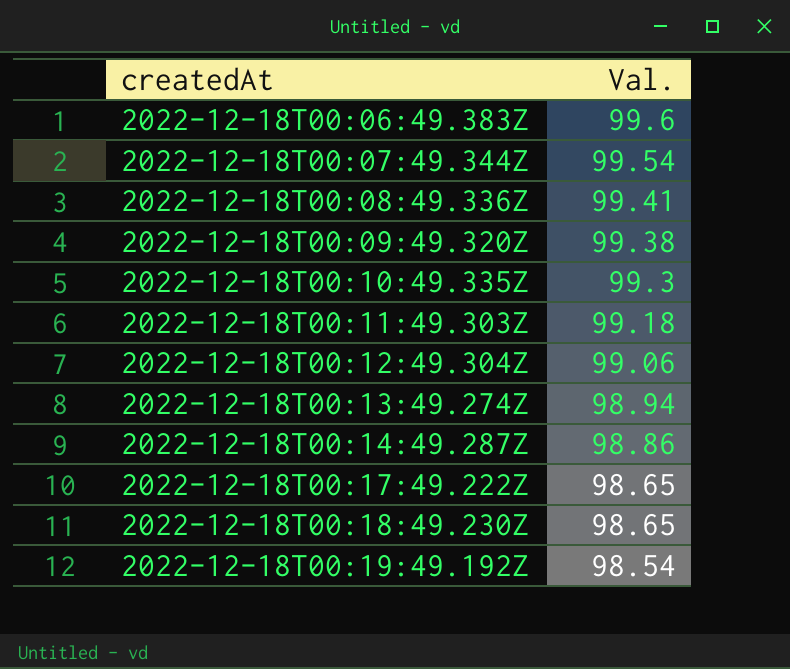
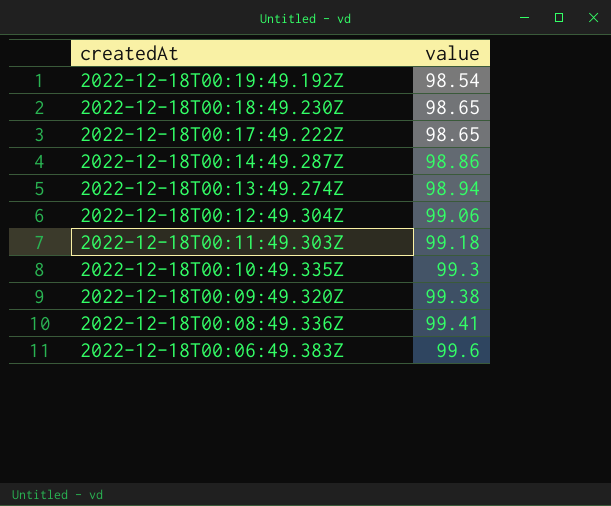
row order: createdAt ascending -> createdAt descending
column name: Val. -> value
row 2022-12-18T00:07:49.344Z: 99.54 -> none

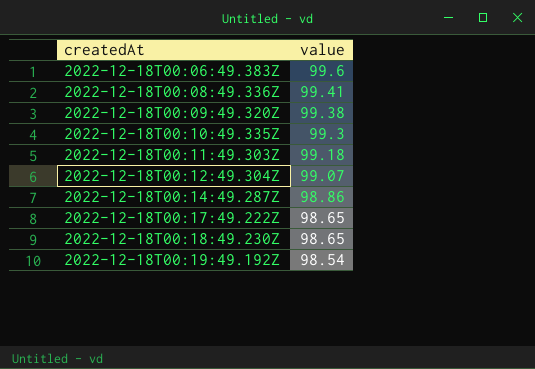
row order: createdAt descending -> createdAt ascending
row 2022-12-18T00:13:49.274Z: 98.94 -> none
2022-12-18T00:12:49.304Z | value: 99.06 -> 99.07

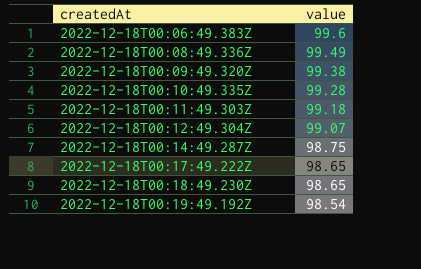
2022-12-18T00:08:49.336Z | value: 99.41 -> 99.49
2022-12-18T00:10:49.335Z | value: 99.3 -> 99.28
2022-12-18T00:14:49.287Z | value: 98.86 -> 98.75

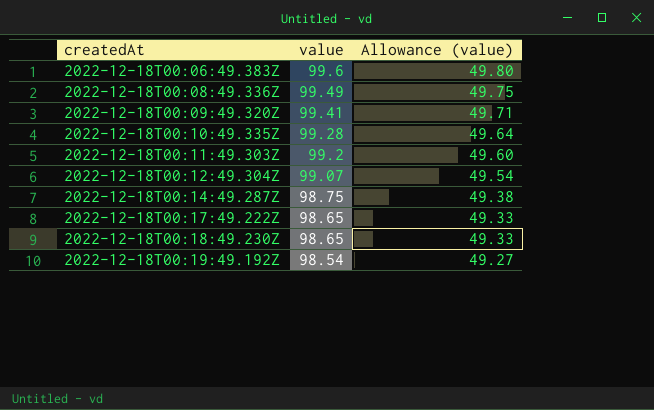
column Allowance (value) | formula: none -> [value] * 0.5
2022-12-18T00:09:49.320Z | value: 99.38 -> 99.41
2022-12-18T00:11:49.303Z | value: 99.18 -> 99.2

